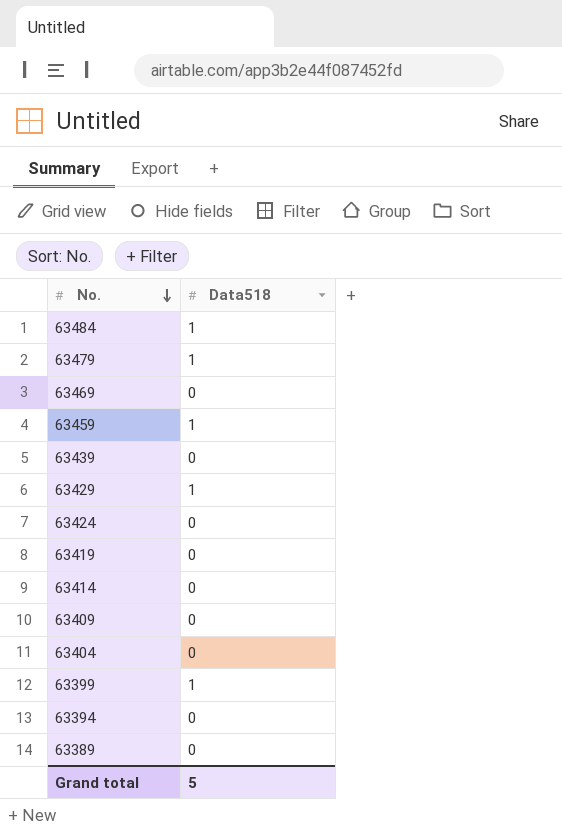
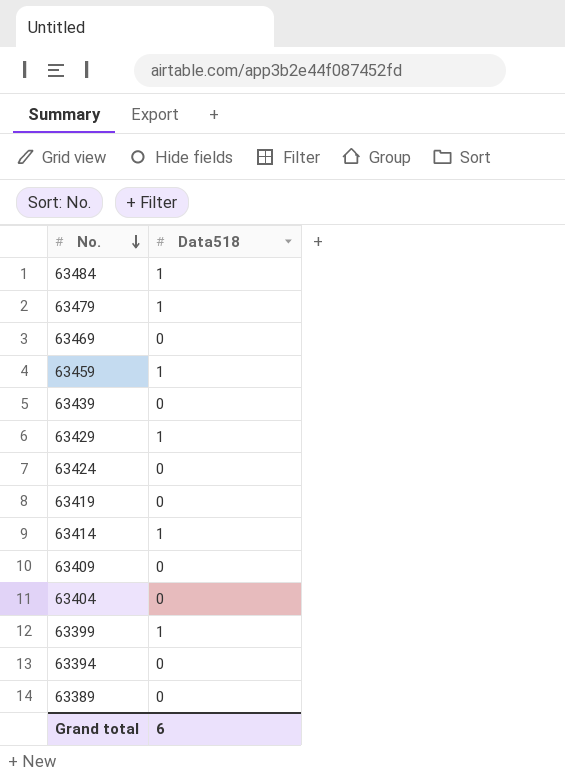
63414 | Data518: 0 -> 1
Grand total | Data518: 5 -> 6

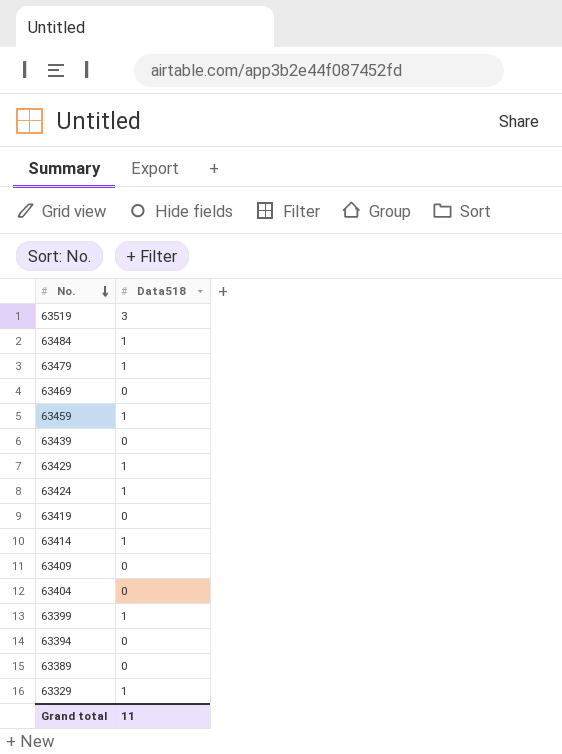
row 63519: none -> 3
63424 | Data518: 0 -> 1
row 63329: none -> 1
Grand total | Data518: 6 -> 11

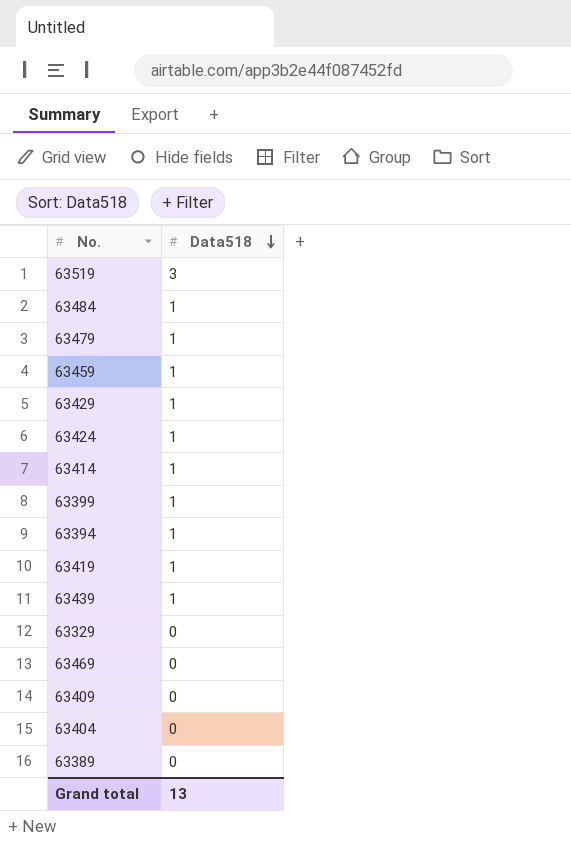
row order: No. descending -> Data518 descending
63394 | Data518: 0 -> 1
63419 | Data518: 0 -> 1
63439 | Data518: 0 -> 1
63329 | Data518: 1 -> 0
Grand total | Data518: 11 -> 13

